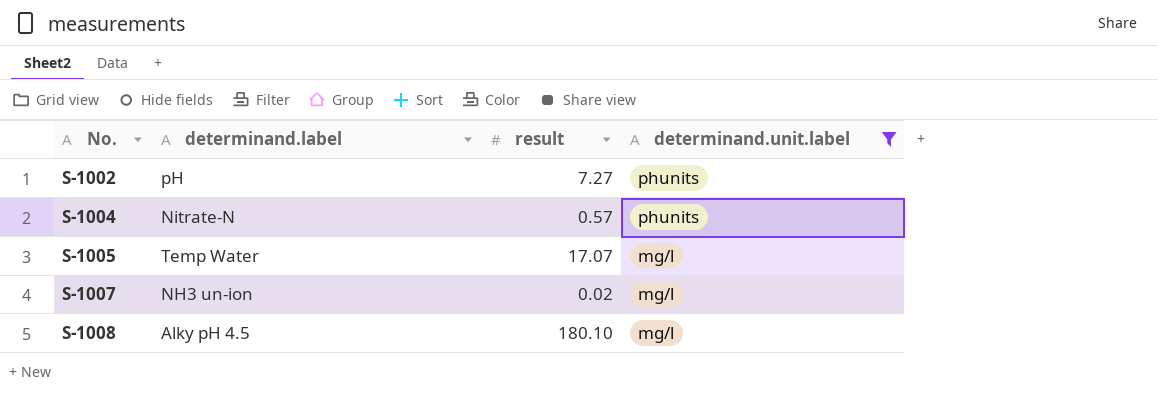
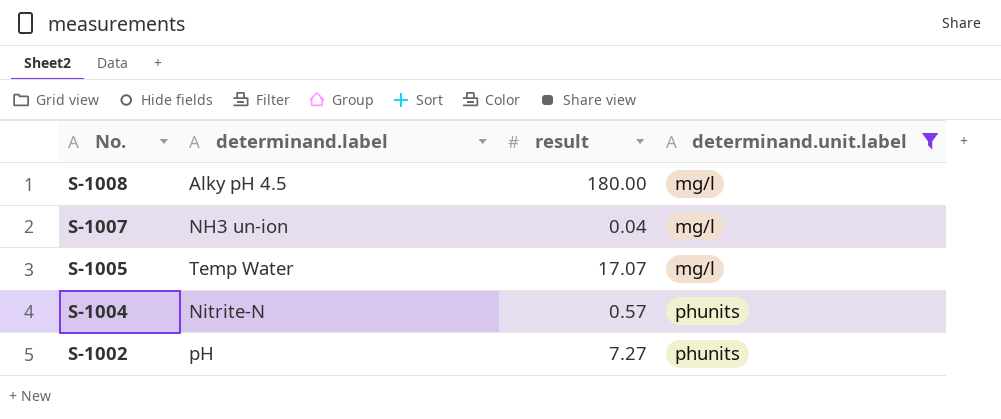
row order: No. ascending -> No. descending
S-1008 | result: 180.10 -> 180.00
S-1007 | result: 0.02 -> 0.04
S-1004 | determinand.label: Nitrate-N -> Nitrite-N

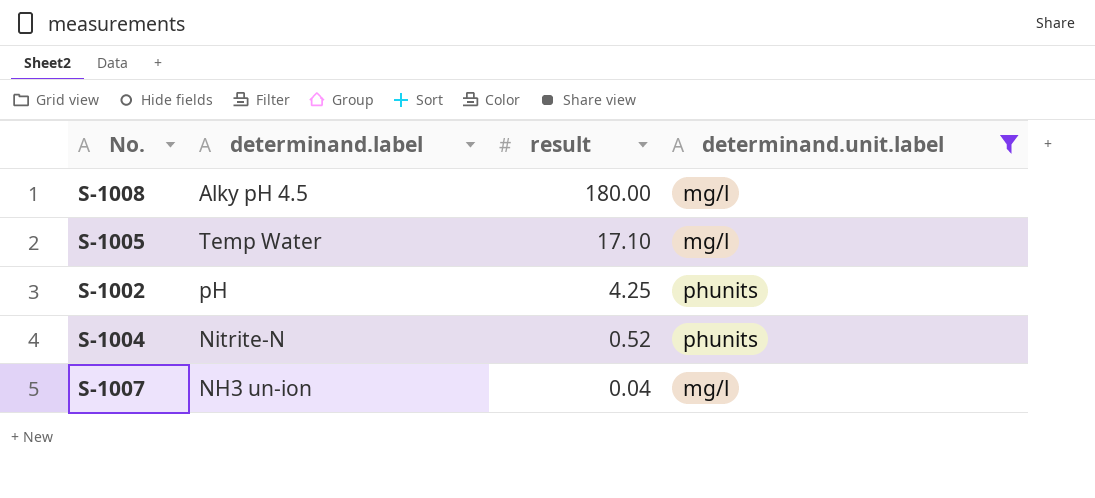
row order: No. descending -> result descending
S-1005 | result: 17.07 -> 17.10
S-1002 | result: 7.27 -> 4.25
S-1004 | result: 0.57 -> 0.52

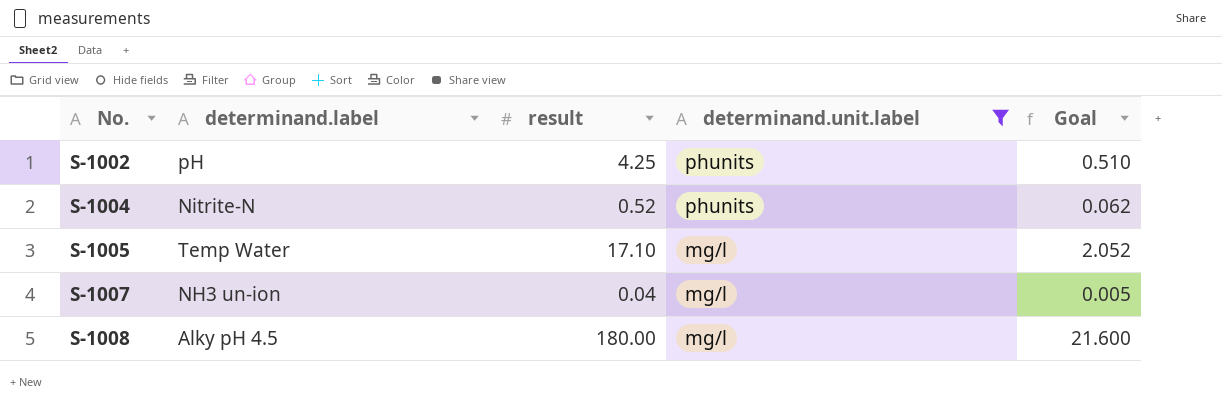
row order: result descending -> No. ascending
column Goal | formula: none -> [result] * 0.12

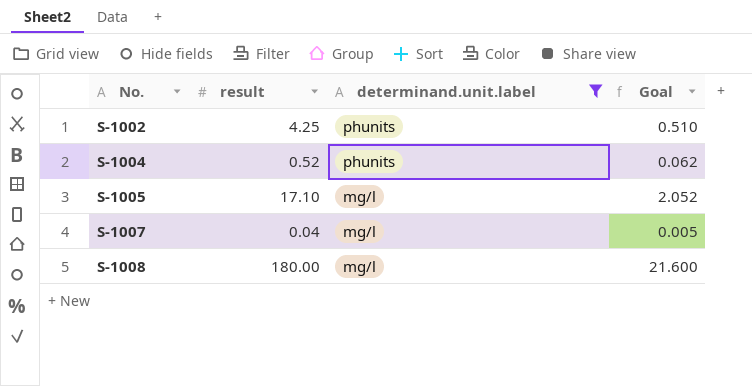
column determinand.label | position: 2 -> none

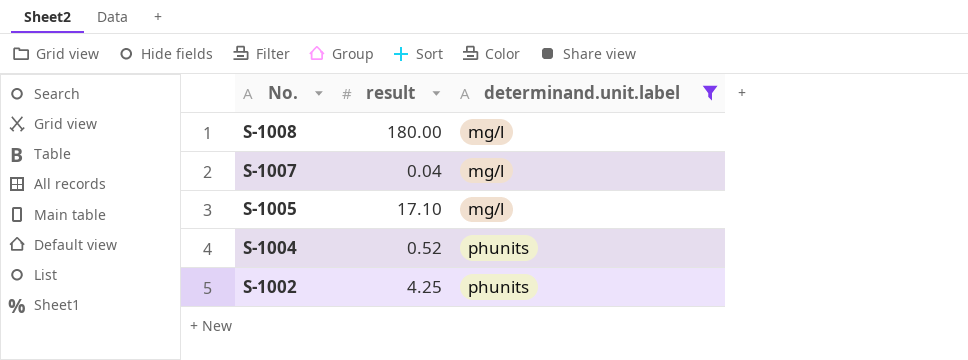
row order: No. ascending -> No. descending
column Goal | formula: [result] * 0.12 -> none

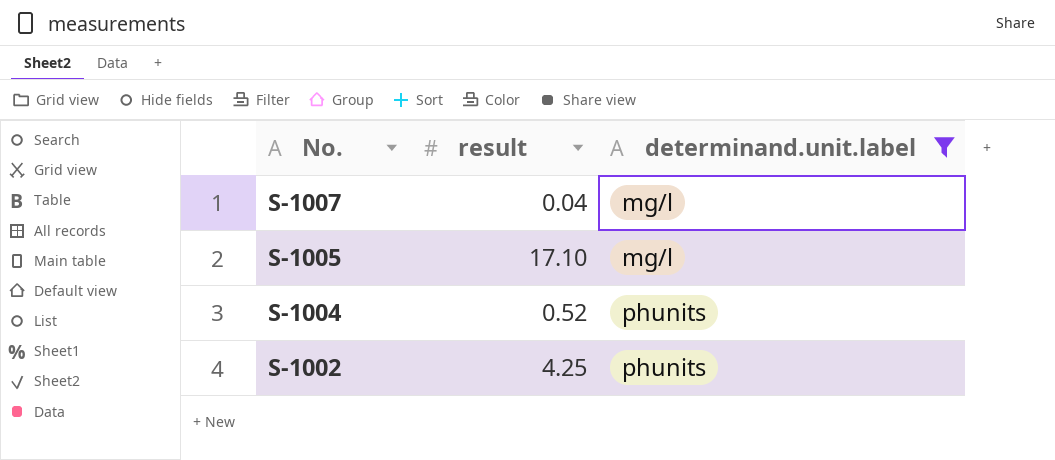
row S-1008: 180.00 | mg/l -> none

